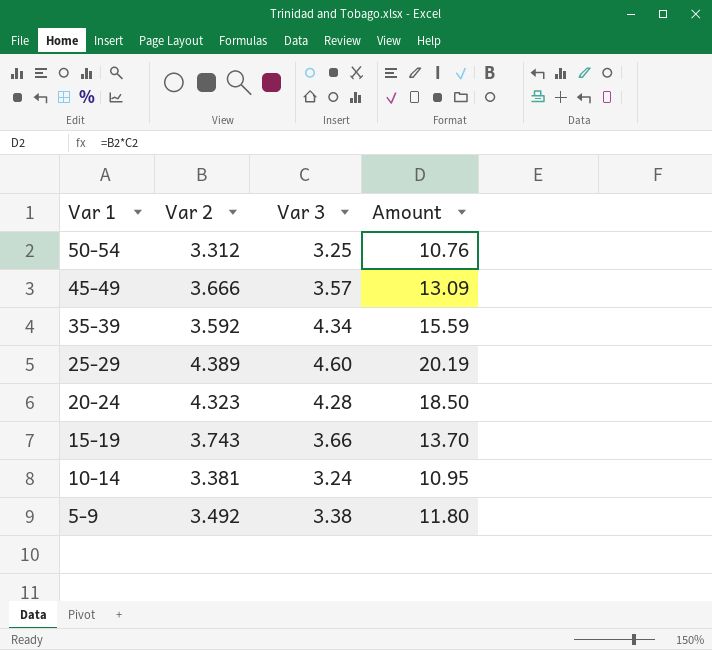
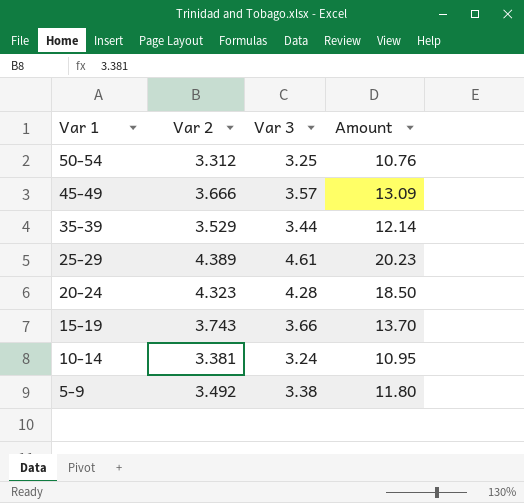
35-39 | Var 2: 3.592 -> 3.529
35-39 | Var 3: 4.34 -> 3.44
35-39 | Amount: 15.59 -> 12.14
25-29 | Var 3: 4.60 -> 4.61
25-29 | Amount: 20.19 -> 20.23

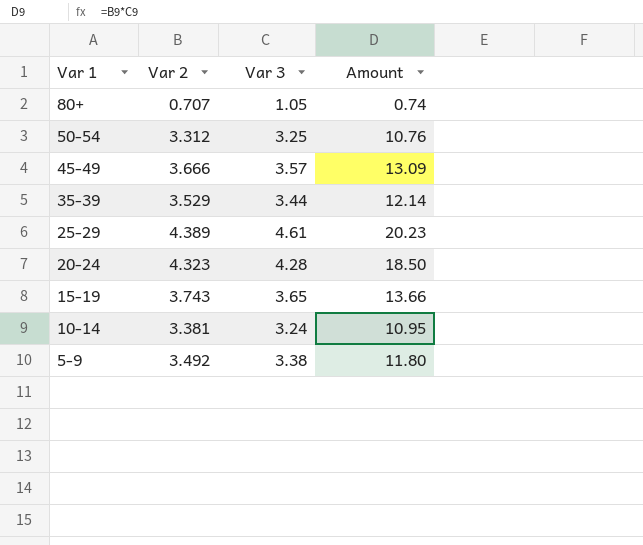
row 80+: none -> 0.707 | 1.05 | 0.74
15-19 | Var 3: 3.66 -> 3.65
15-19 | Amount: 13.70 -> 13.66

